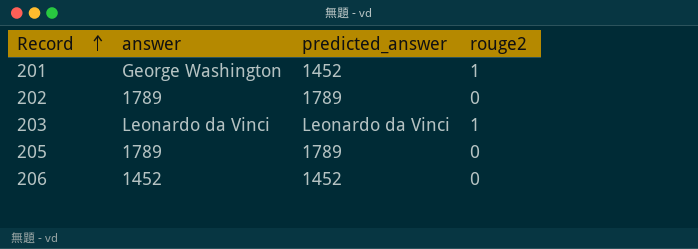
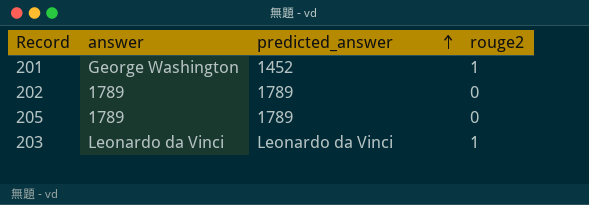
row order: Record ascending -> predicted_answer ascending
row 206: 1452 | 1452 | 0 -> none

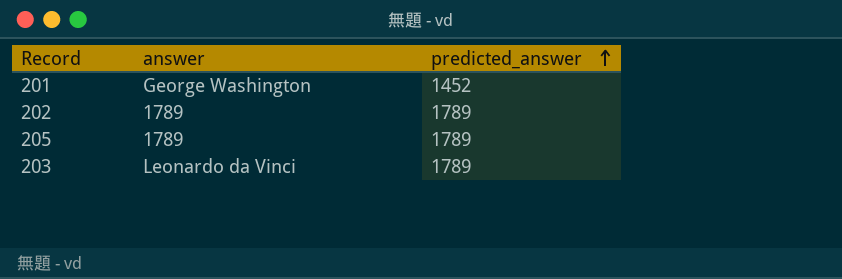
column rouge2 | position: 4 -> none
203 | predicted_answer: Leonardo da Vinci -> 1789

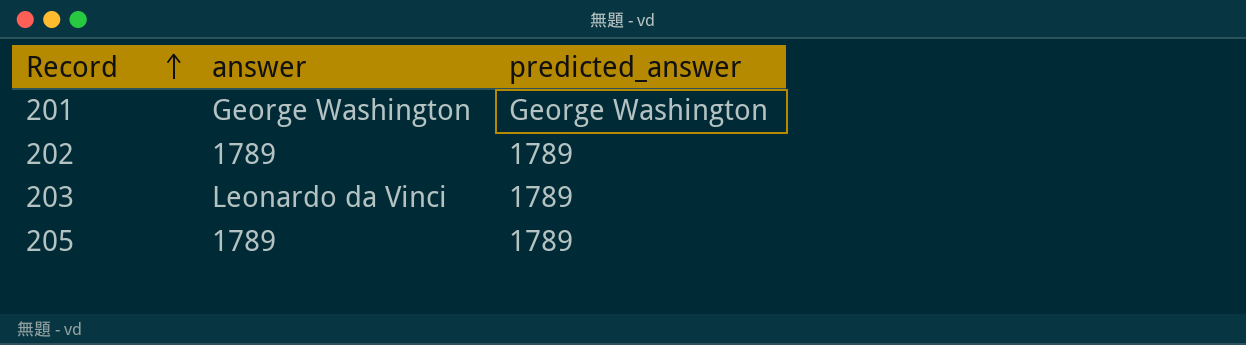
row order: predicted_answer ascending -> Record ascending
201 | predicted_answer: 1452 -> George Washington

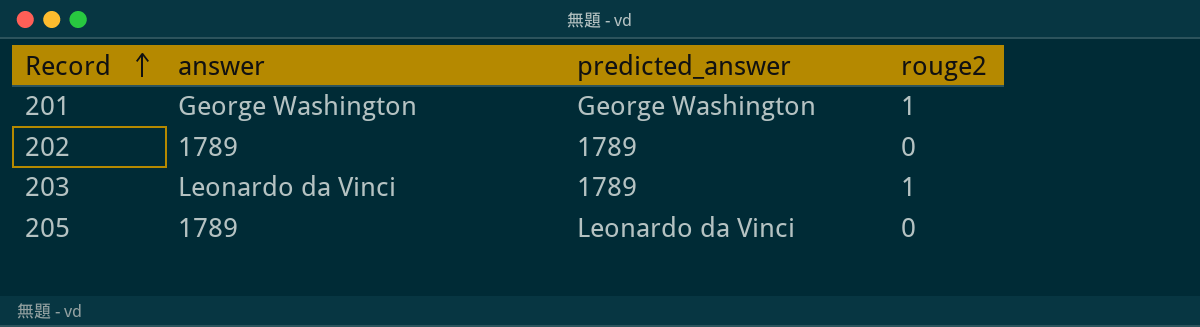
column rouge2 | position: none -> 4
205 | predicted_answer: 1789 -> Leonardo da Vinci

